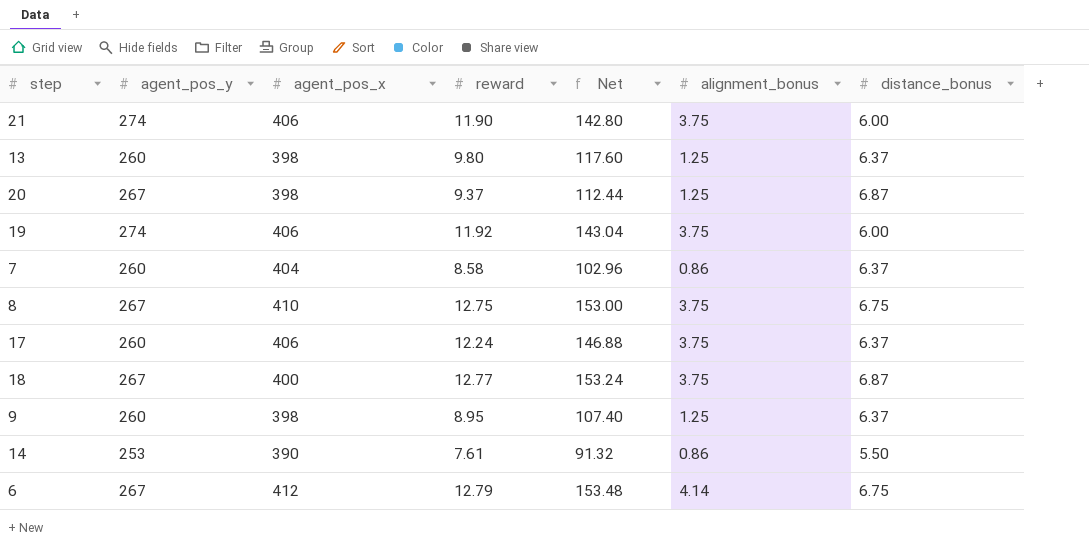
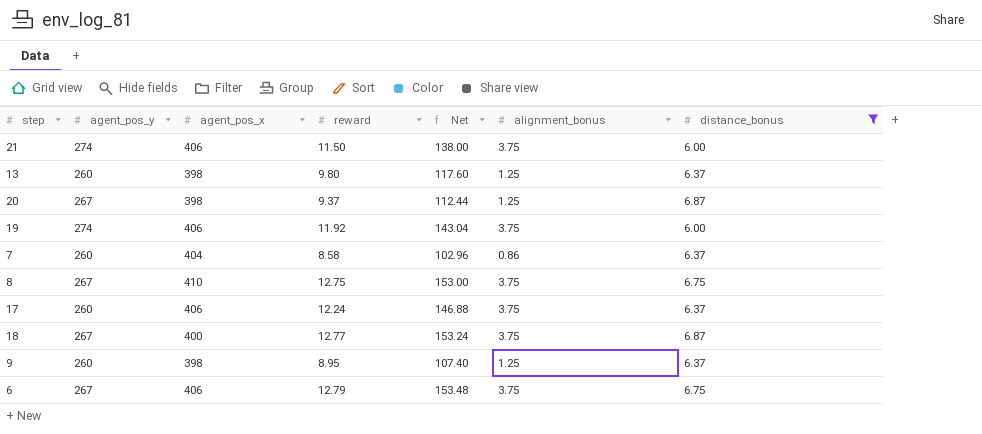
filter: none -> distance_bonus != 5.50
21 | reward: 11.90 -> 11.50
21 | Net: 142.80 -> 138.00
6 | agent_pos_x: 412 -> 406
6 | alignment_bonus: 4.14 -> 3.75

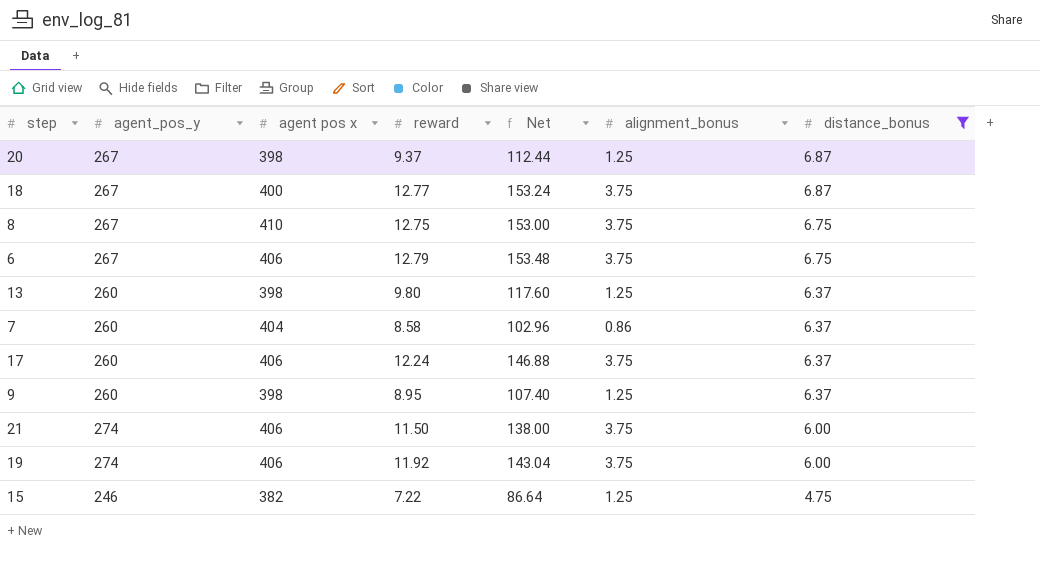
row order: none -> distance_bonus descending
column name: agent_pos_x -> agent pos x
row 15: none -> 246 | 382 | 7.22 | 86.64 | 1.25 | 4.75

